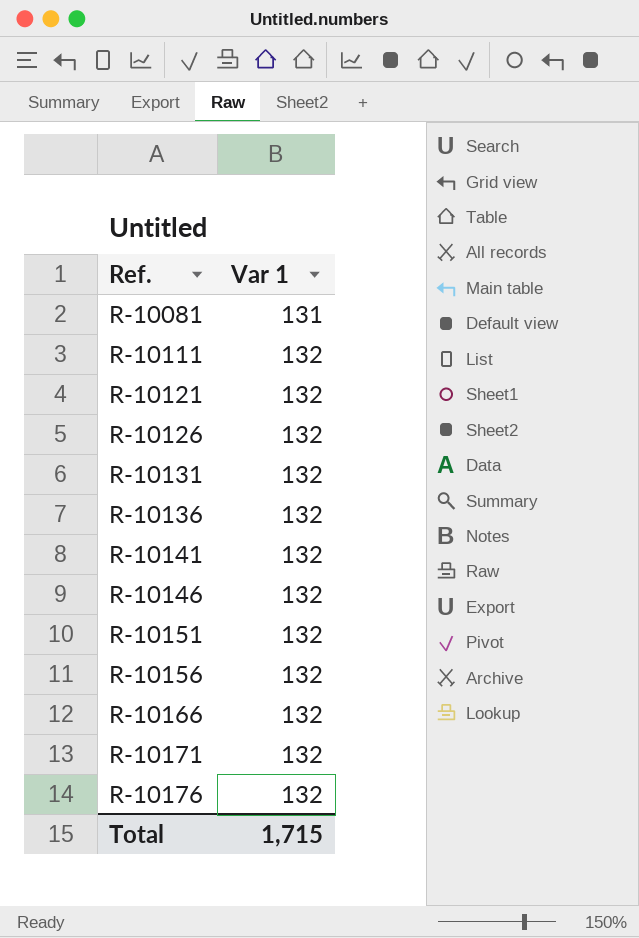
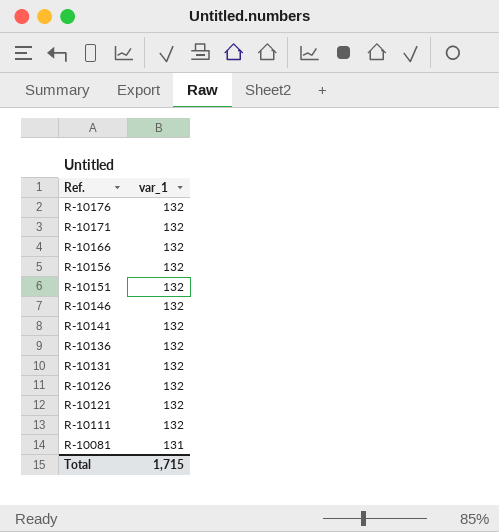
row order: Ref. ascending -> Ref. descending
column name: Var 1 -> var_1

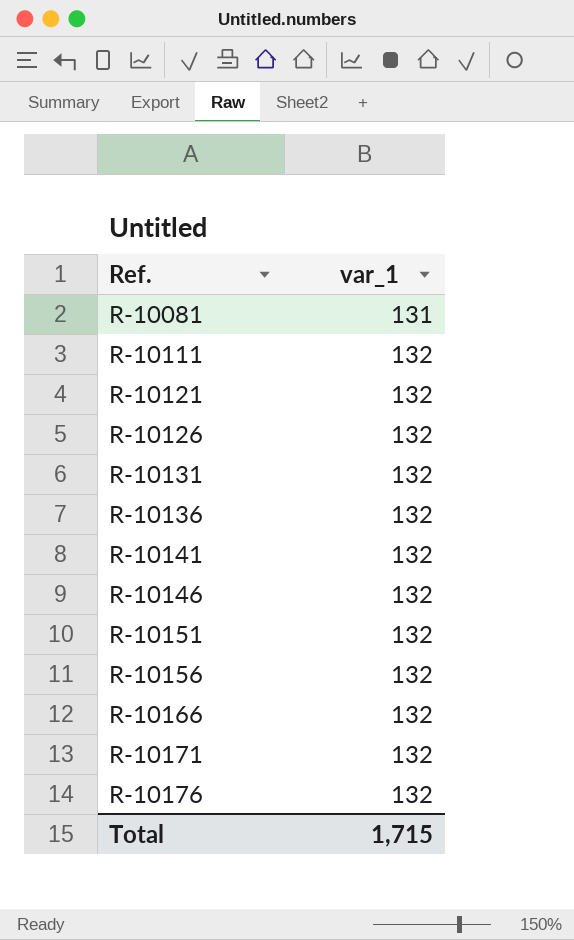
row order: Ref. descending -> Ref. ascending

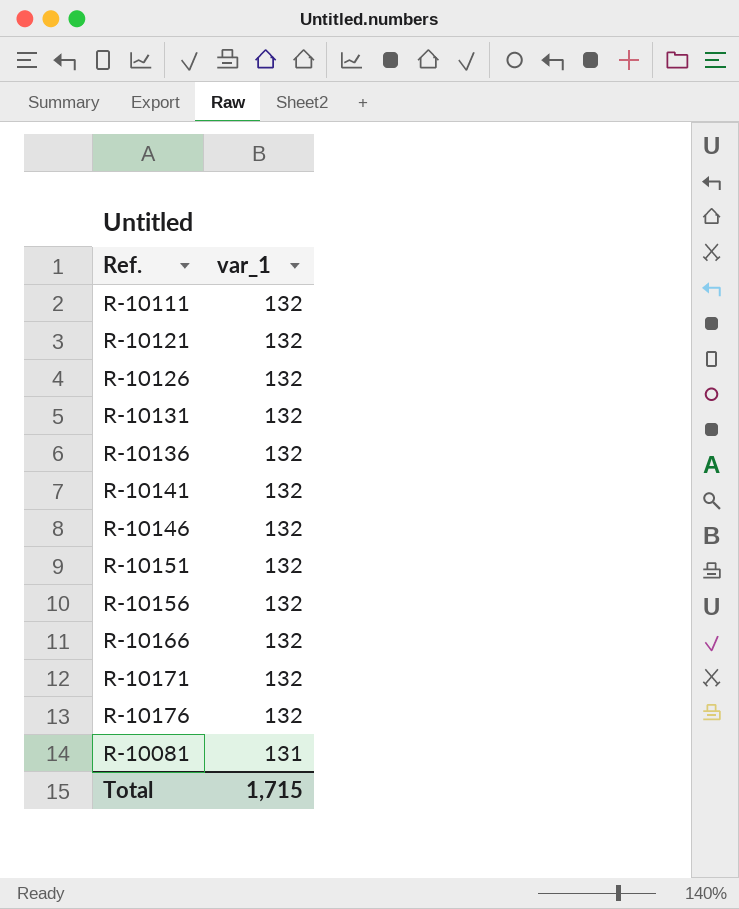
row order: Ref. ascending -> var_1 descending

